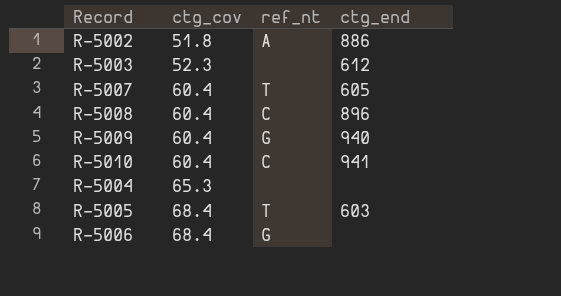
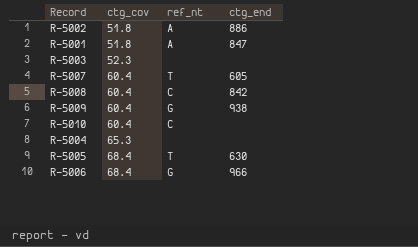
row R-5001: none -> 51.8 | A | 847
R-5003 | ctg_end: 612 -> none
R-5008 | ctg_end: 896 -> 842
R-5009 | ctg_end: 940 -> 938
R-5010 | ctg_end: 941 -> none
R-5005 | ctg_end: 603 -> 630
R-5006 | ctg_end: none -> 966

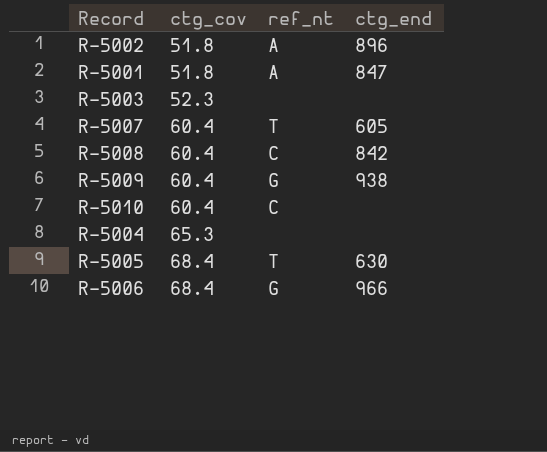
R-5002 | ctg_end: 886 -> 896

